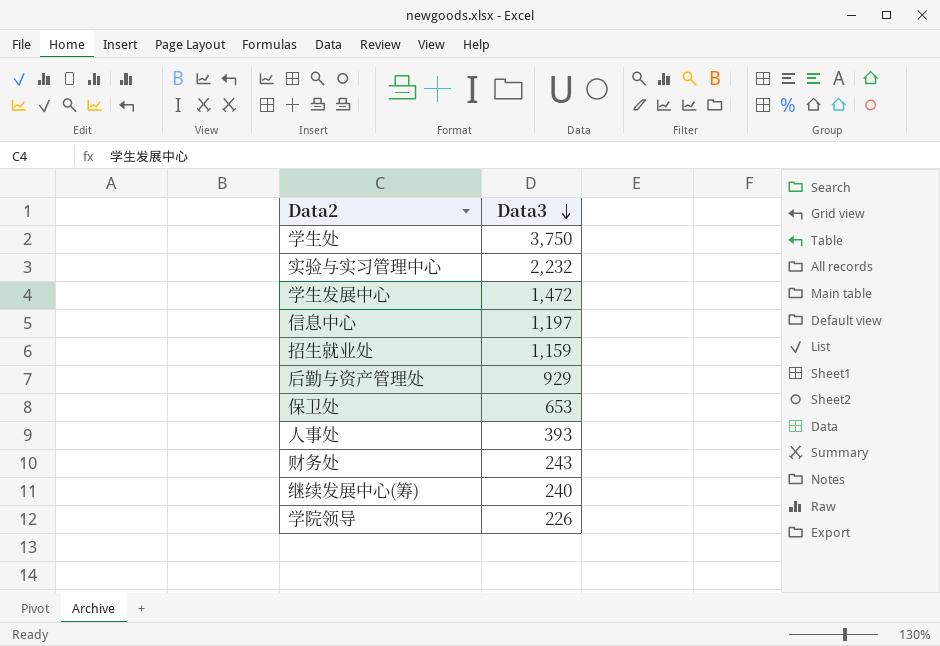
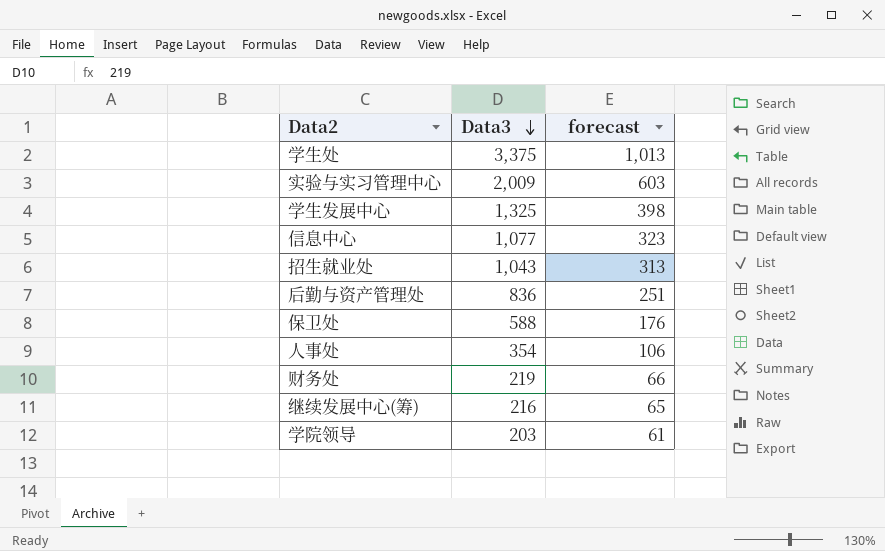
column forecast | formula: none -> [Data3] * 0.3
学生处 | Data3: 3,750 -> 3,375
实验与实习管理中心 | Data3: 2,232 -> 2,009
学生发展中心 | Data3: 1,472 -> 1,325
信息中心 | Data3: 1,197 -> 1,077
招生就业处 | Data3: 1,159 -> 1,043
后勤与资产管理处 | Data3: 929 -> 836
保卫处 | Data3: 653 -> 588
人事处 | Data3: 393 -> 354
财务处 | Data3: 243 -> 219
继续发展中心(筹) | Data3: 240 -> 216
学院领导 | Data3: 226 -> 203

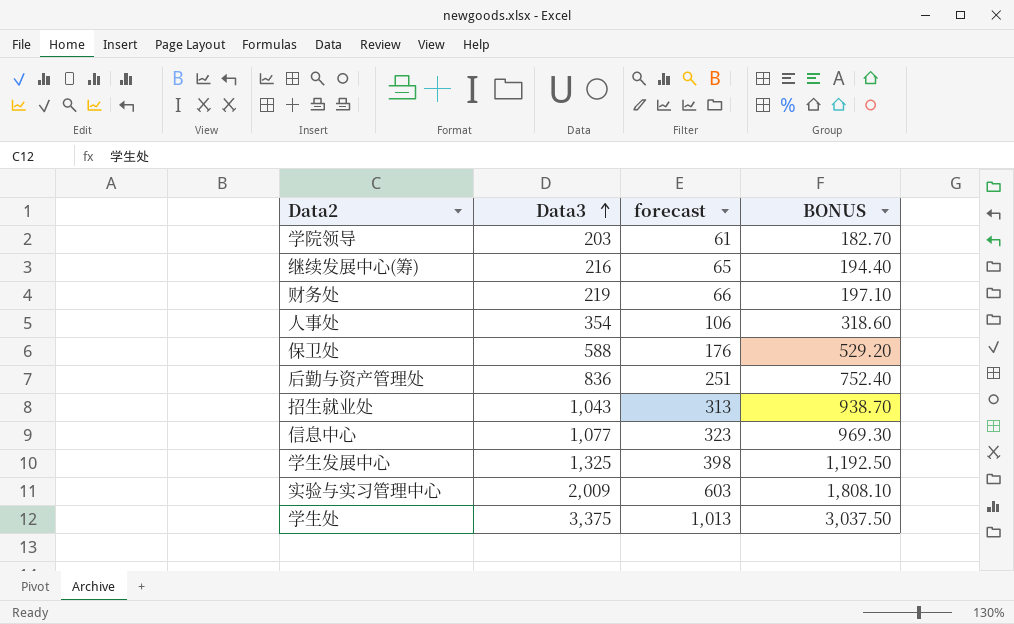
row order: Data3 descending -> Data3 ascending
column BONUS | formula: none -> [Data3] * 0.9

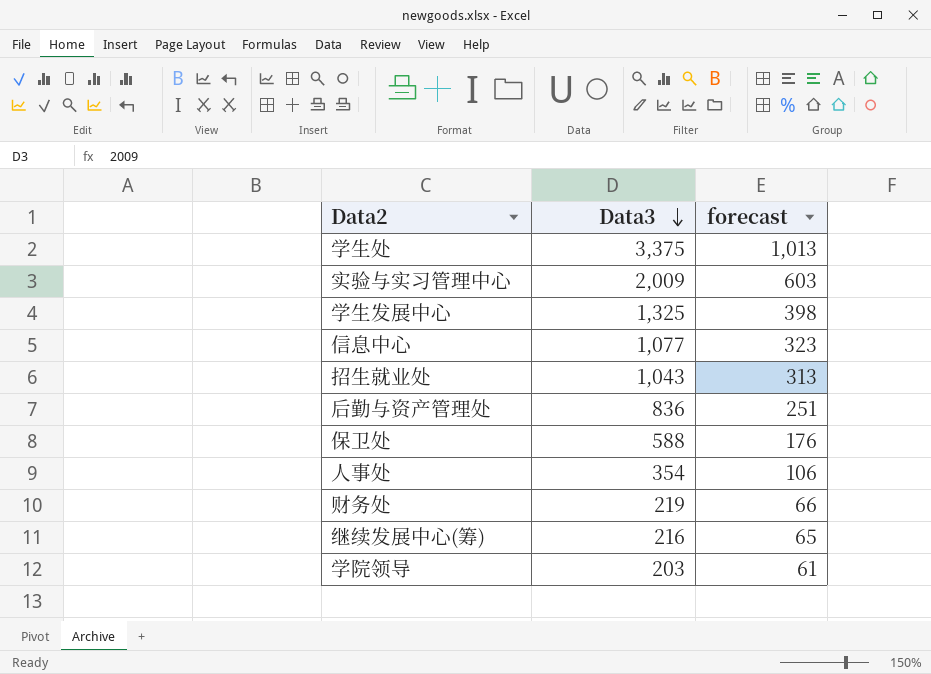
row order: Data3 ascending -> Data3 descending
column BONUS | formula: [Data3] * 0.9 -> none

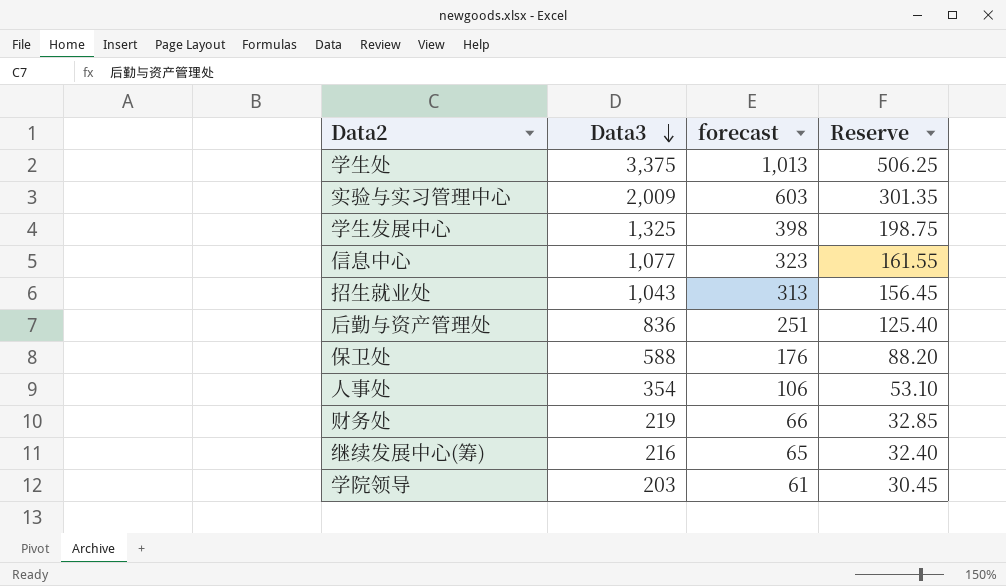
column Reserve | formula: none -> [Data3] * 0.15

